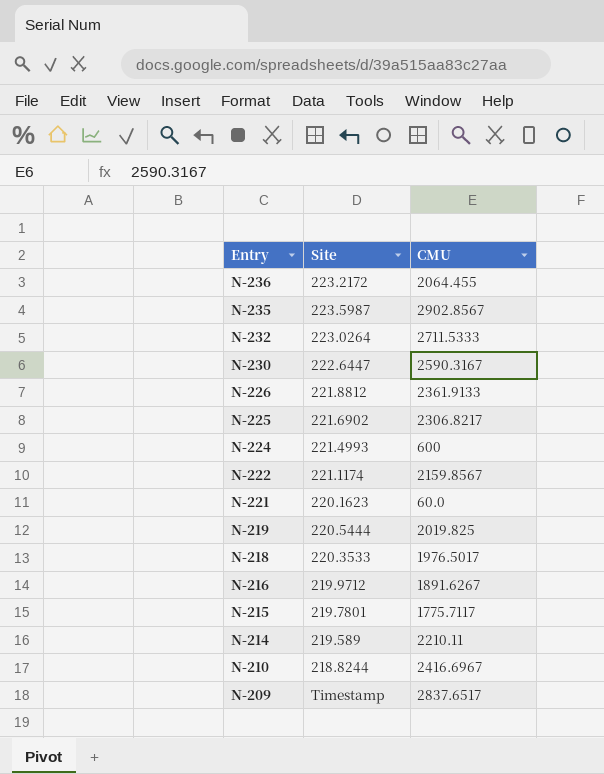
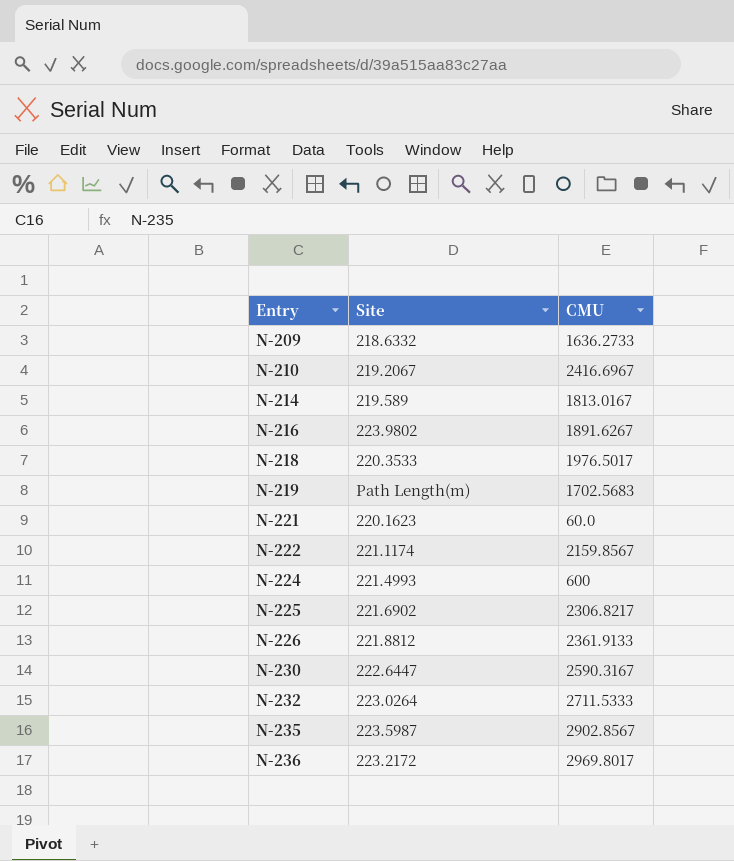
row order: Entry descending -> Entry ascending
row N-215: 219.7801 | 1775.7117 -> none
N-209 | Site: Timestamp -> 218.6332
N-209 | CMU: 2837.6517 -> 1636.2733
N-210 | Site: 218.8244 -> 219.2067
N-214 | CMU: 2210.11 -> 1813.0167
N-216 | Site: 219.9712 -> 223.9802
N-219 | Site: 220.5444 -> Path Length(m)
N-219 | CMU: 2019.825 -> 1702.5683
N-236 | CMU: 2064.455 -> 2969.8017

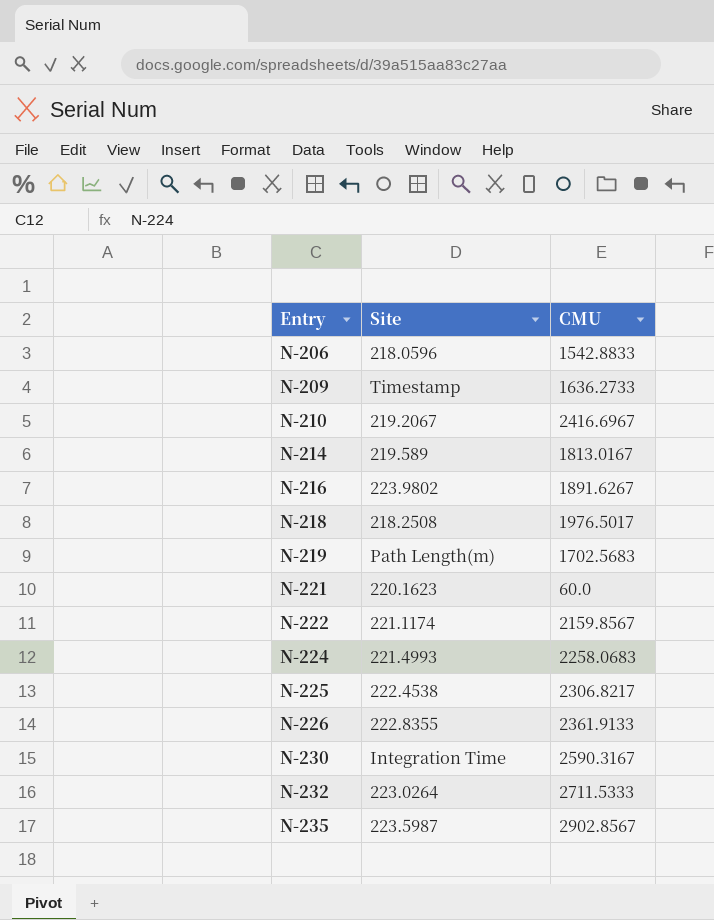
row N-236: 223.2172 | 2969.8017 -> none
row N-206: none -> 218.0596 | 1542.8833
N-209 | Site: 218.6332 -> Timestamp
N-218 | Site: 220.3533 -> 218.2508
N-224 | CMU: 600 -> 2258.0683
N-225 | Site: 221.6902 -> 222.4538
N-226 | Site: 221.8812 -> 222.8355
N-230 | Site: 222.6447 -> Integration Time

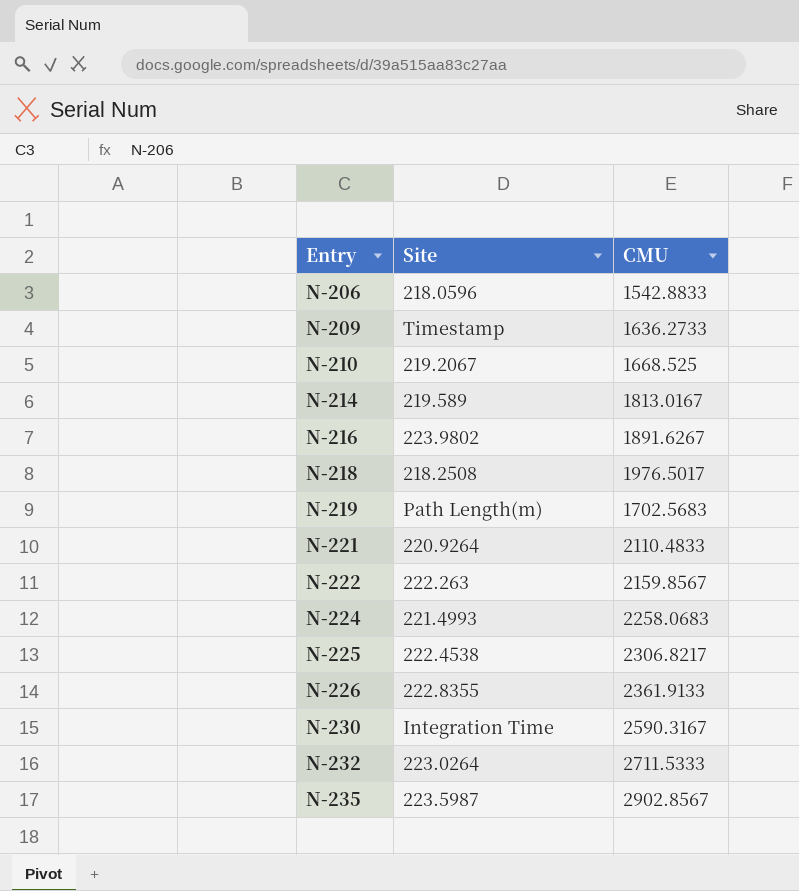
N-210 | CMU: 2416.6967 -> 1668.525
N-221 | Site: 220.1623 -> 220.9264
N-221 | CMU: 60.0 -> 2110.4833
N-222 | Site: 221.1174 -> 222.263

